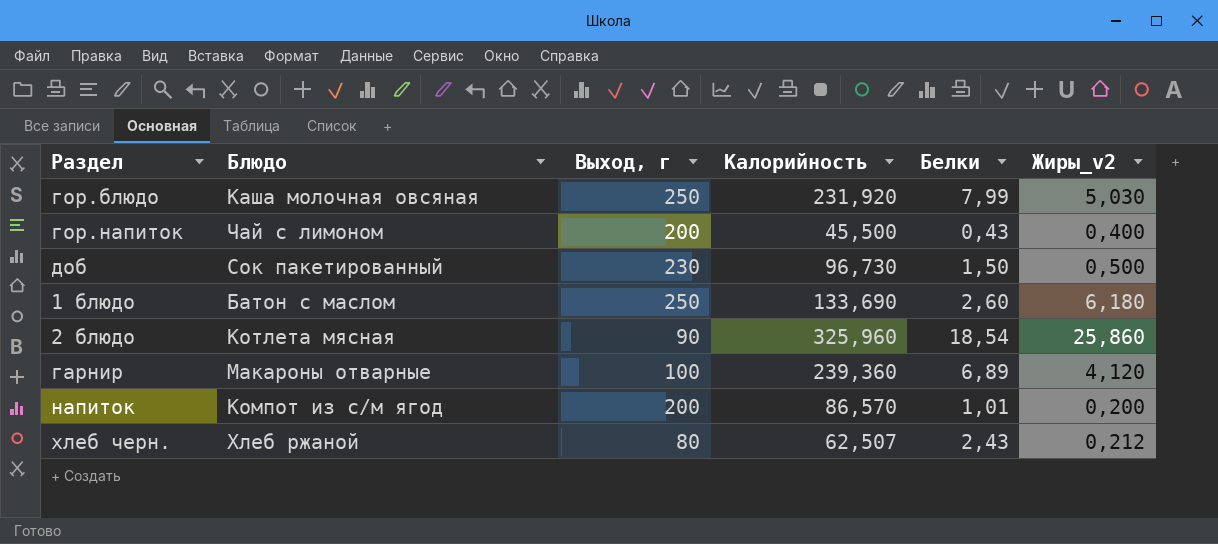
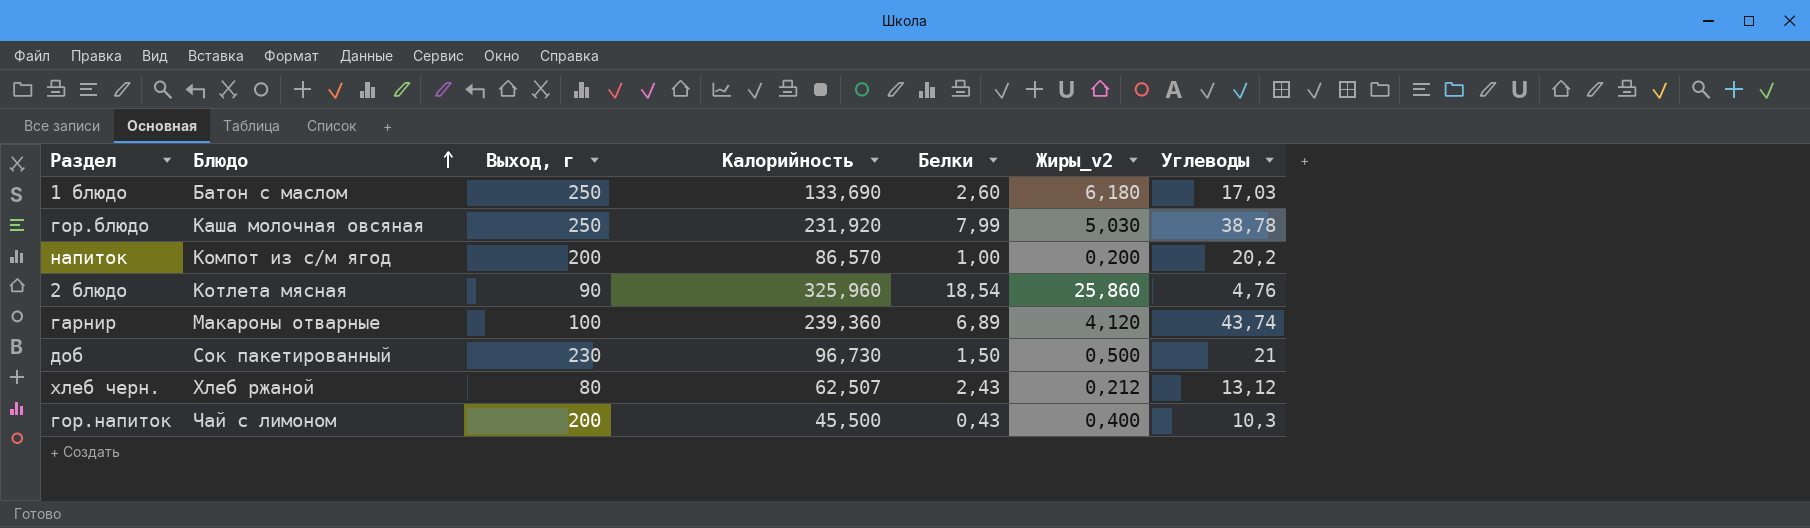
row order: none -> Блюдо ascending
column Углеводы | position: none -> 7
напиток | Белки: 1,01 -> 1,00

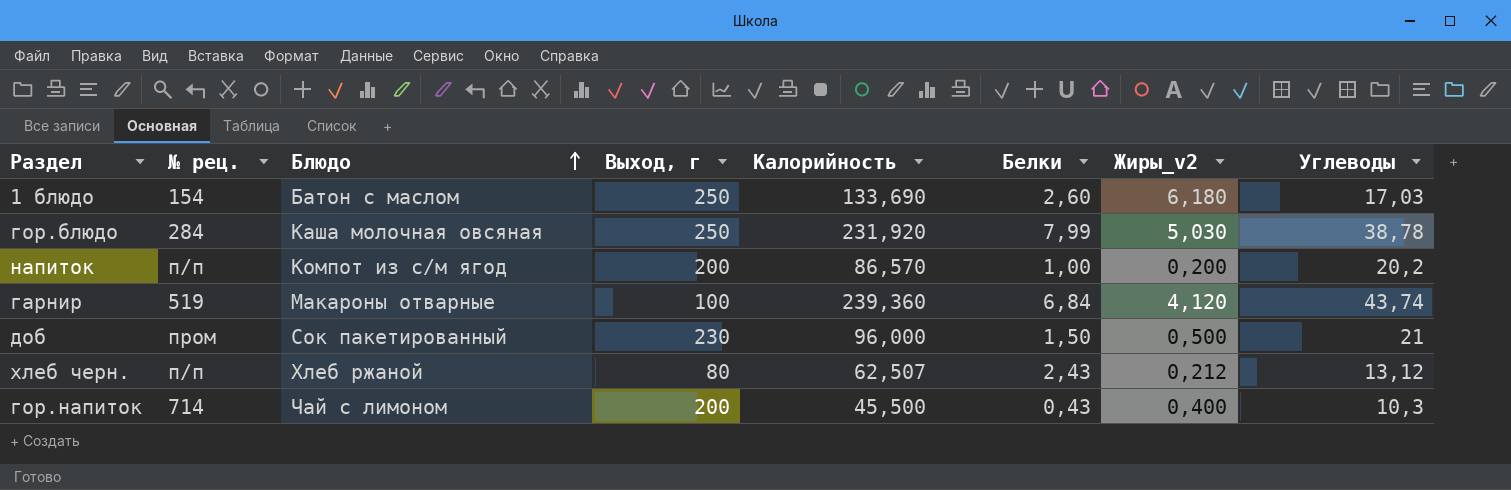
column № рец. | position: none -> 2
row 2 блюдо: Котлета мясная | 90 | 325,960 | 18,54 | 25,860 | 4,76 -> none
гарнир | Белки: 6,89 -> 6,84
доб | Калорийность: 96,730 -> 96,000

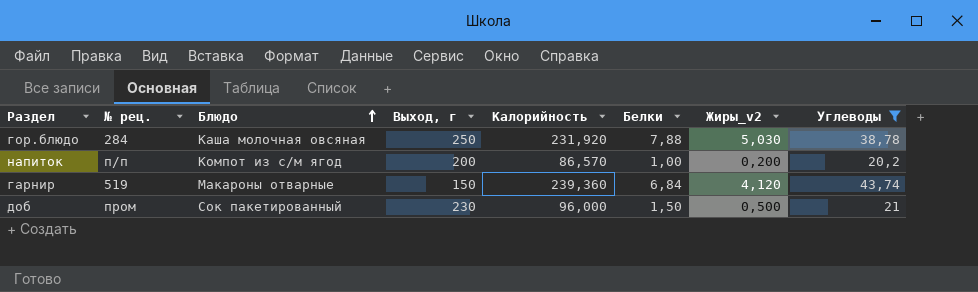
filter: none -> Углеводы >= 20,2
гор.блюдо | Белки: 7,99 -> 7,88
гарнир | Выход, г: 100 -> 150

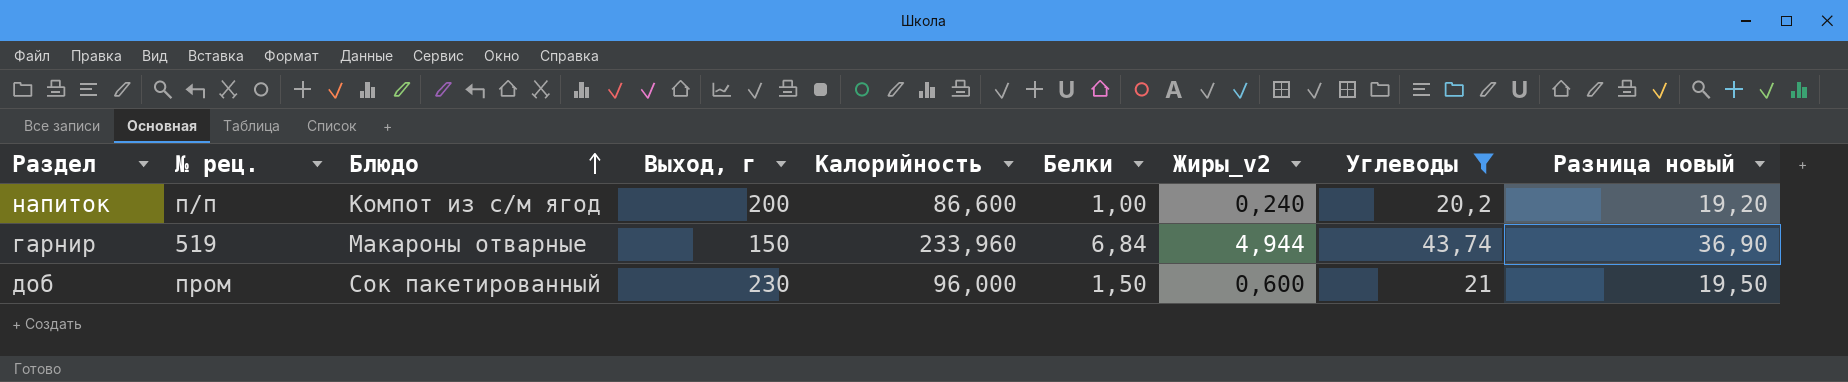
column Разница новый | formula: none -> [Углеводы] - [Белки]
row гор.блюдо: 284 | Каша молочная овсяная | 250 | 231,920 | 7,88 | 5,030 | 38,78 -> none
напиток | Калорийность: 86,570 -> 86,600
напиток | Жиры_v2: 0,200 -> 0,240
гарнир | Калорийность: 239,360 -> 233,960
гарнир | Жиры_v2: 4,120 -> 4,944
доб | Жиры_v2: 0,500 -> 0,600

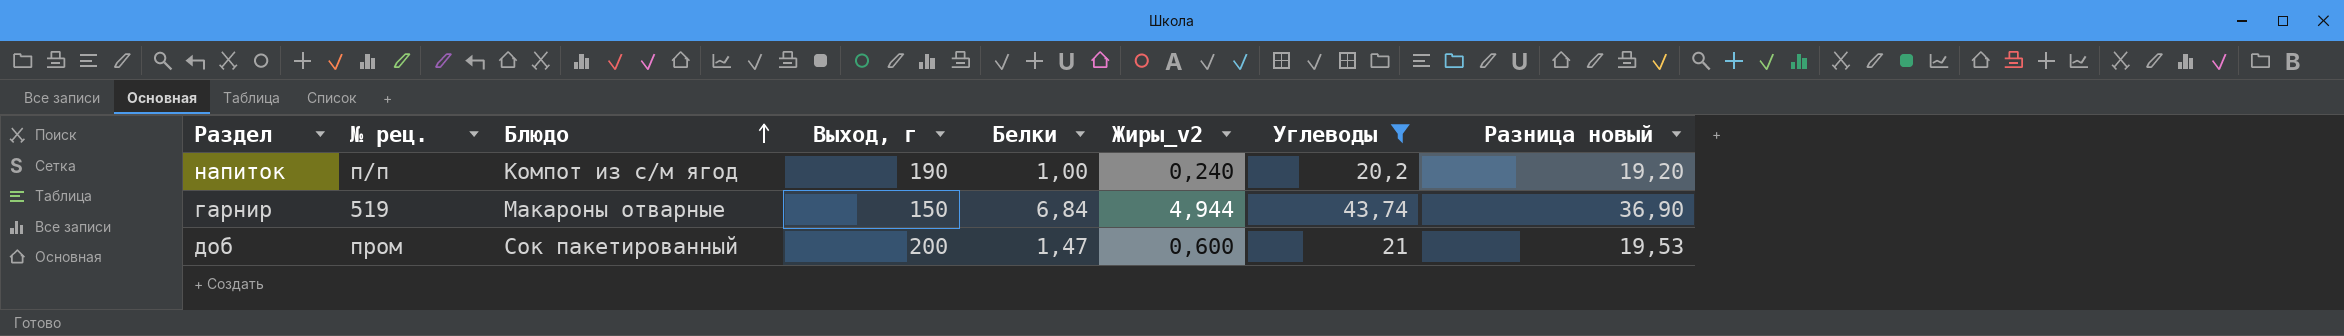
column Калорийность | position: 5 -> none
напиток | Выход, г: 200 -> 190
доб | Выход, г: 230 -> 200
доб | Белки: 1,50 -> 1,47
доб | Разница новый: 19,50 -> 19,53

